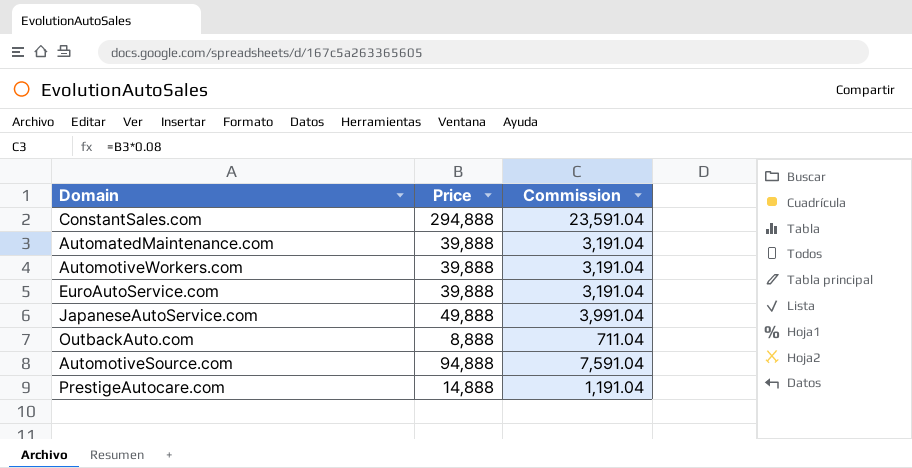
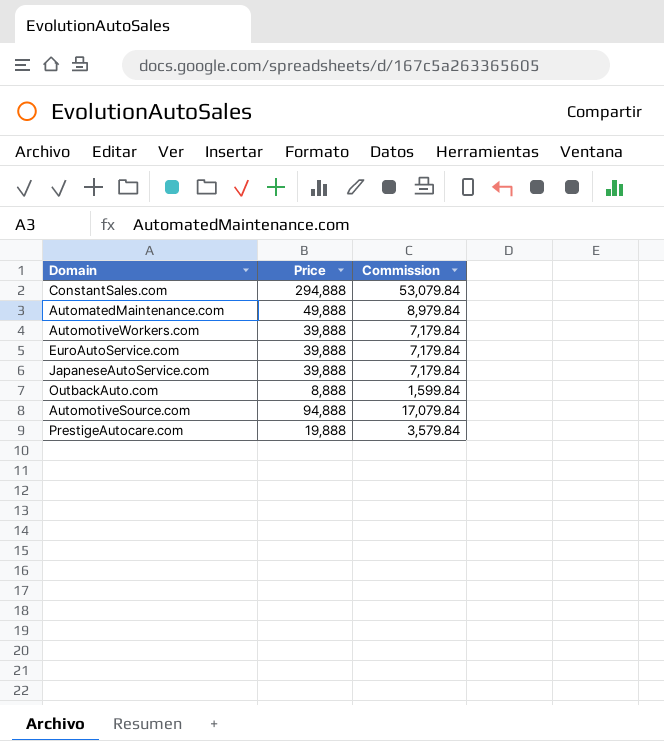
column Commission | formula: [Price] * 0.08 -> [Price] * 0.18
AutomatedMaintenance.com | Price: 39,888 -> 49,888
JapaneseAutoService.com | Price: 49,888 -> 39,888
PrestigeAutocare.com | Price: 14,888 -> 19,888

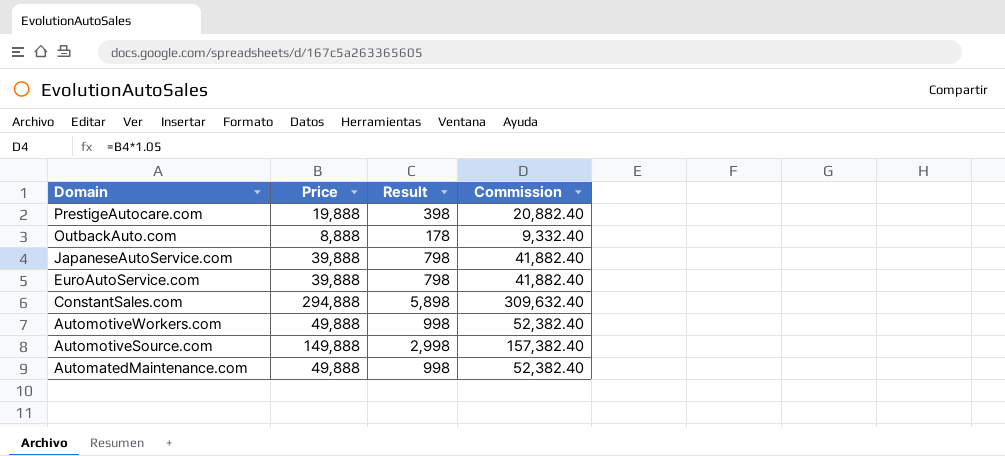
row order: none -> Domain descending
column Result | formula: none -> [Price] * 0.02
column Commission | formula: [Price] * 0.18 -> [Price] * 1.05
AutomotiveWorkers.com | Price: 39,888 -> 49,888
AutomotiveSource.com | Price: 94,888 -> 149,888

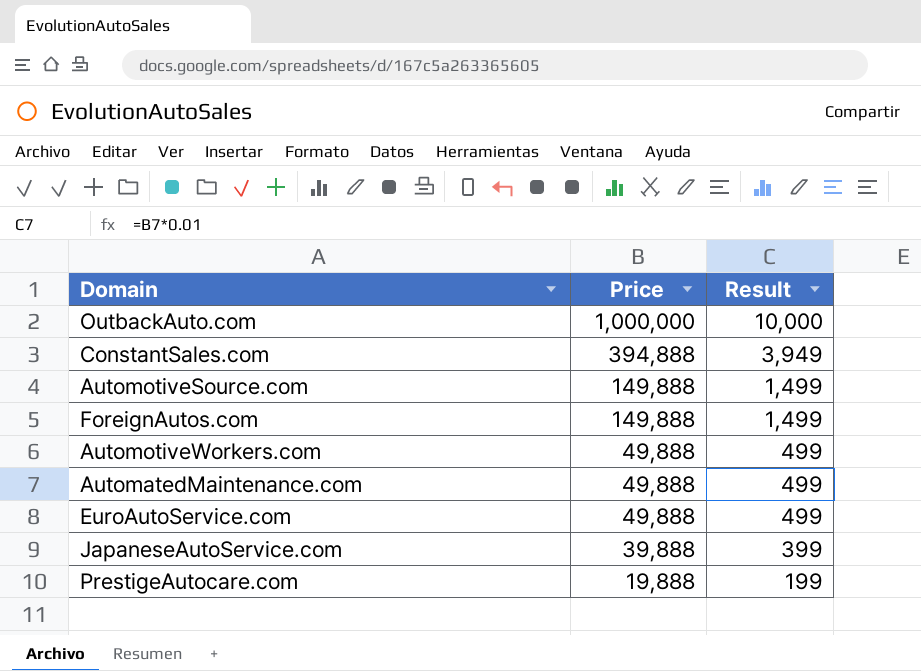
row order: Domain descending -> Price descending
column Commission | formula: [Price] * 1.05 -> none
column Result | formula: [Price] * 0.02 -> [Price] * 0.01
OutbackAuto.com | Price: 8,888 -> 1,000,000
ConstantSales.com | Price: 294,888 -> 394,888
row ForeignAutos.com: none -> 149,888 | 1,499
EuroAutoService.com | Price: 39,888 -> 49,888

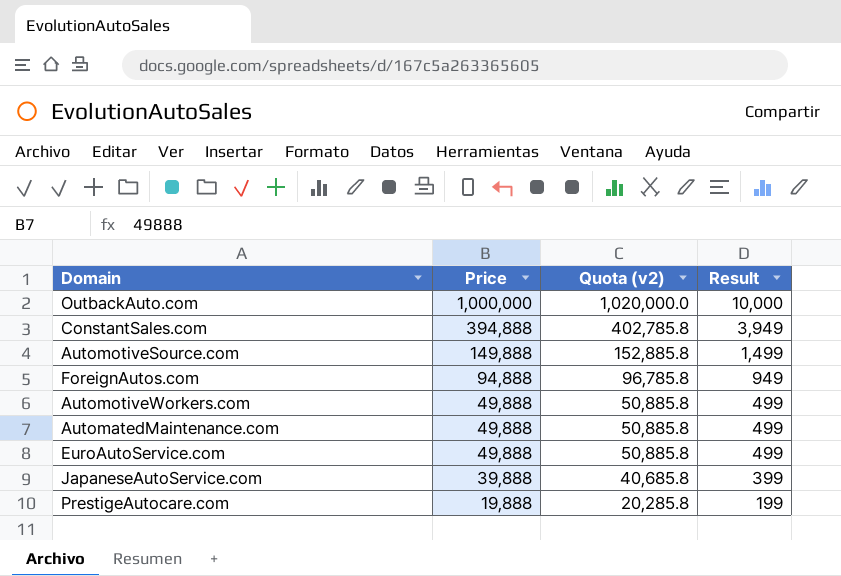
column Quota (v2) | formula: none -> [Price] * 1.02
ForeignAutos.com | Price: 149,888 -> 94,888
ForeignAutos.com | Result: 1,499 -> 949

